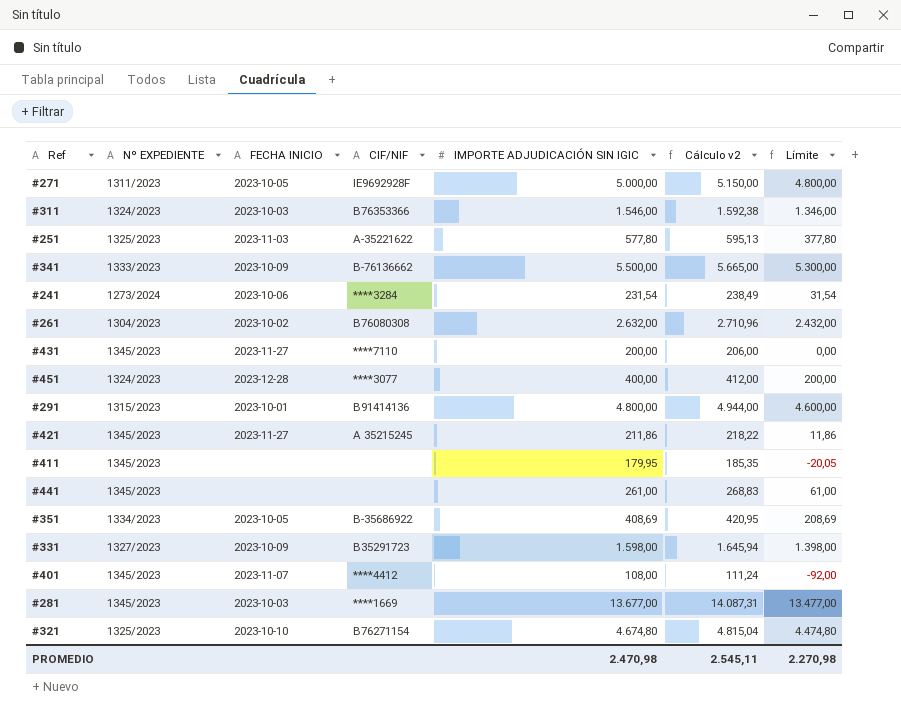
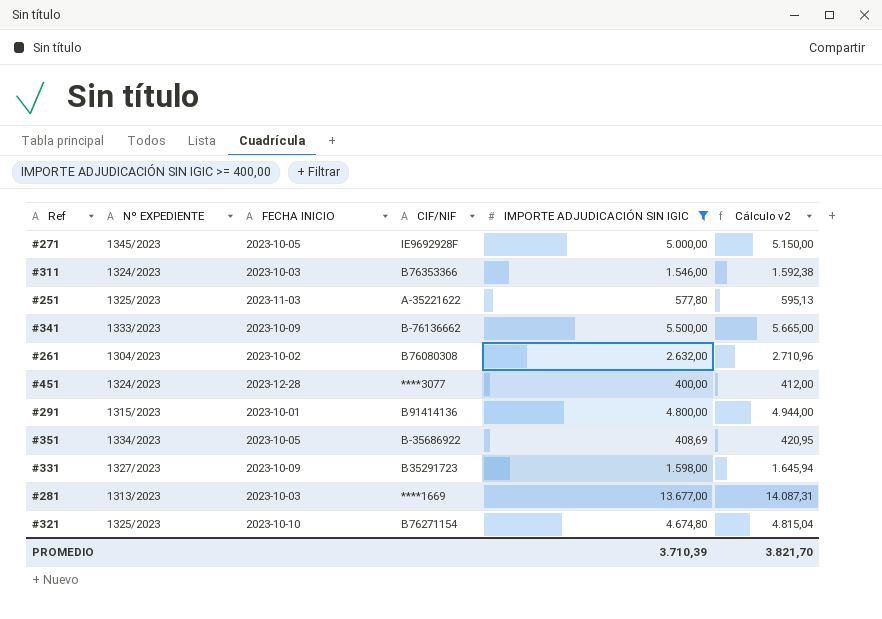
filter: none -> IMPORTE ADJUDICACIÓN SIN IGIC >= 400,00
column Límite | formula: [IMPORTE ADJUDICACIÓN SIN IGIC] - 200 -> none
#271 | Nº EXPEDIENTE: 1311/2023 -> 1345/2023
#281 | Nº EXPEDIENTE: 1345/2023 -> 1313/2023
PROMEDIO | IMPORTE ADJUDICACIÓN SIN IGIC: 2.470,98 -> 3.710,39
PROMEDIO | Cálculo v2: 2.545,11 -> 3.821,70

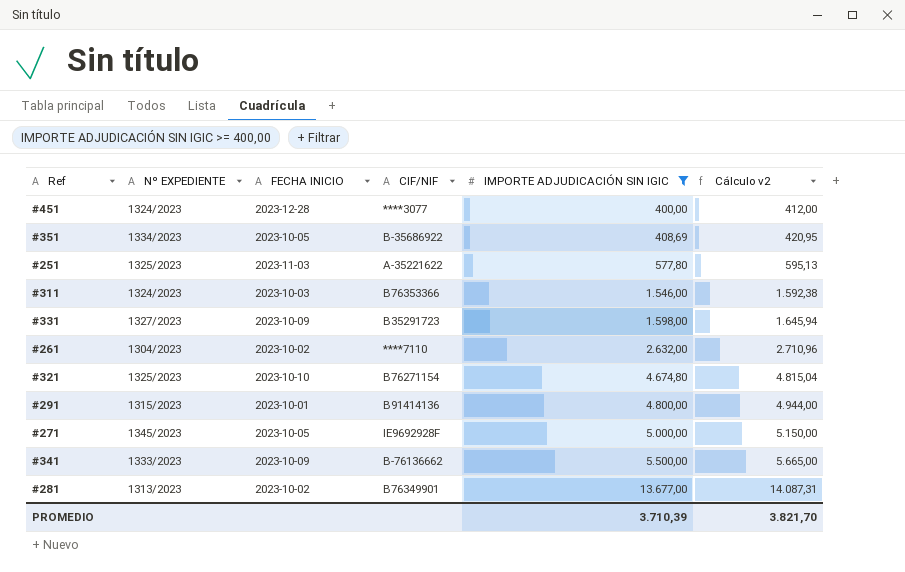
row order: none -> IMPORTE ADJUDICACIÓN SIN IGIC ascending
#261 | CIF/NIF: B76080308 -> ****7110
#281 | FECHA INICIO: 2023-10-03 -> 2023-10-02
#281 | CIF/NIF: ****1669 -> B76349901

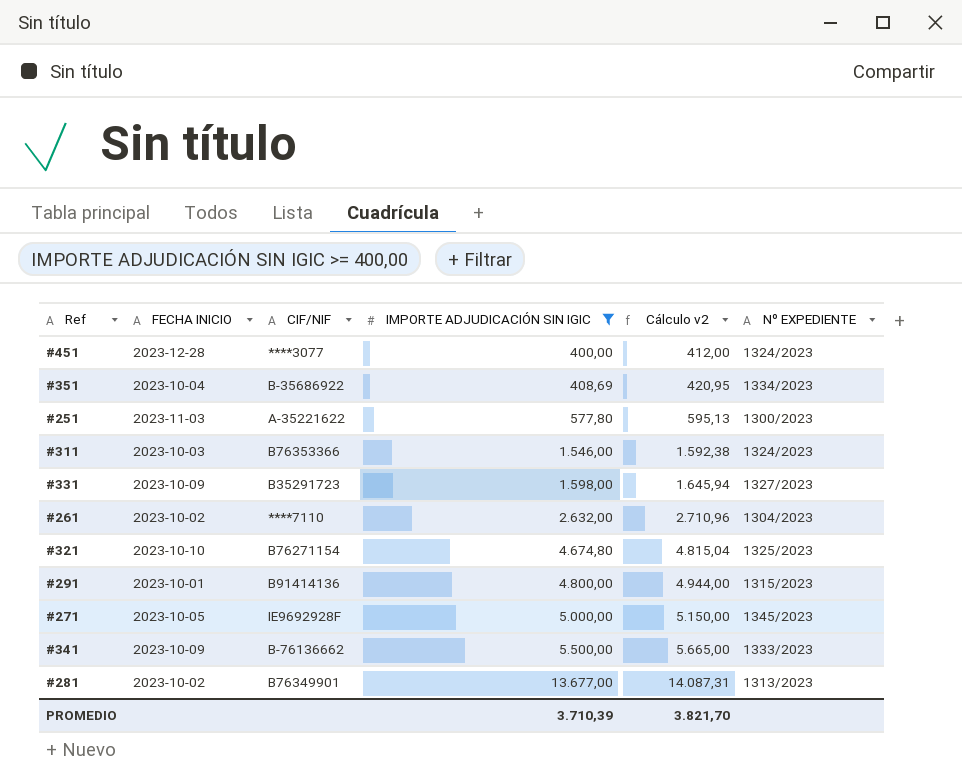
column Nº EXPEDIENTE | position: 2 -> 6
#351 | FECHA INICIO: 2023-10-05 -> 2023-10-04
#251 | Nº EXPEDIENTE: 1325/2023 -> 1300/2023

